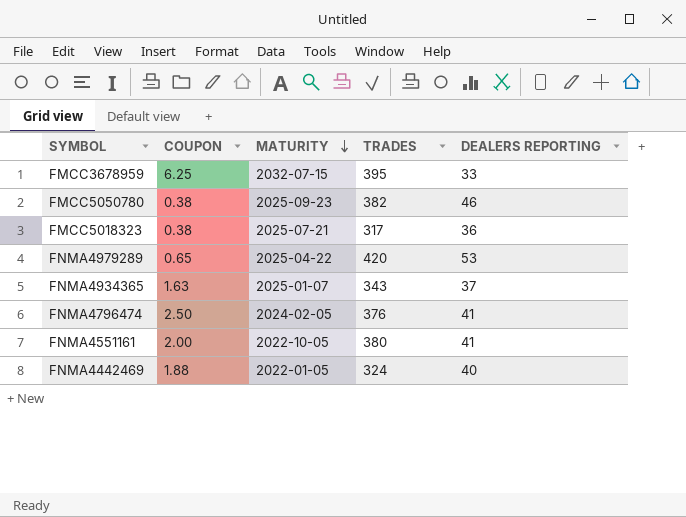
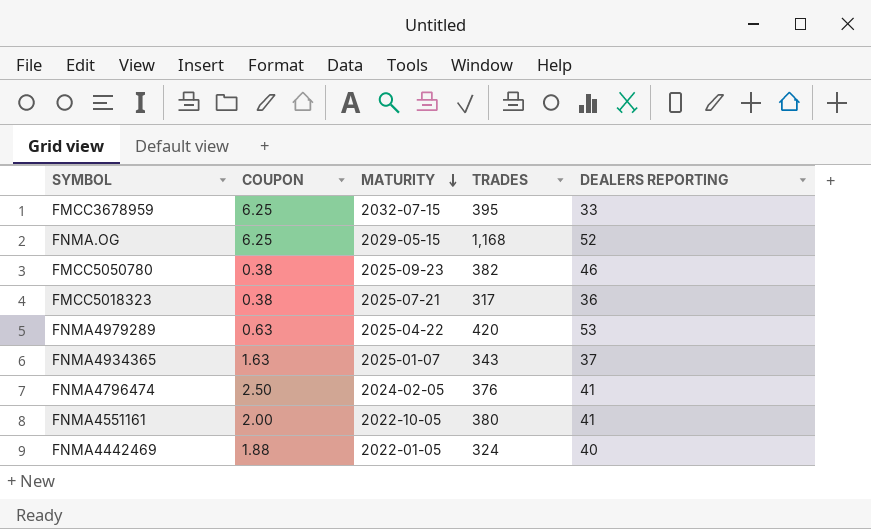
row FNMA.OG: none -> 6.25 | 2029-05-15 | 1,168 | 52
FNMA4979289 | COUPON: 0.65 -> 0.63

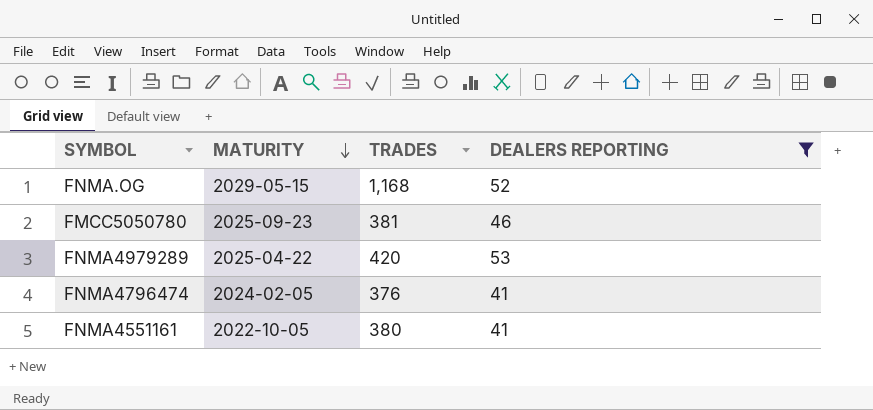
filter: none -> DEALERS REPORTING >= 41
column COUPON | position: 2 -> none
FMCC5050780 | TRADES: 382 -> 381

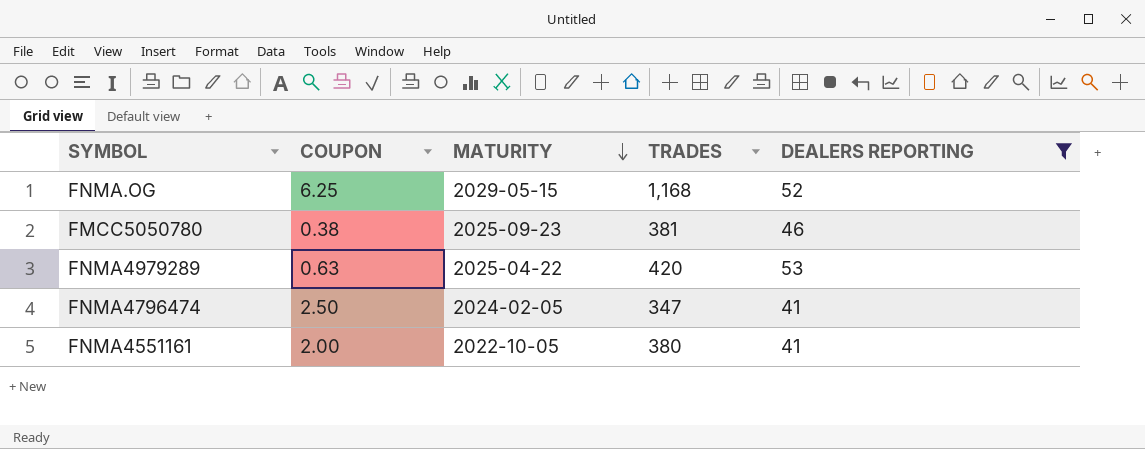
column COUPON | position: none -> 2
FNMA4796474 | TRADES: 376 -> 347

